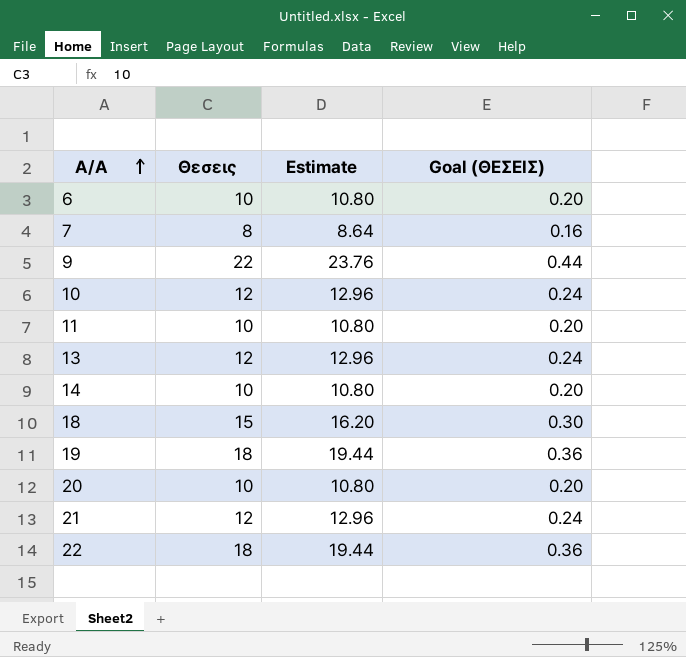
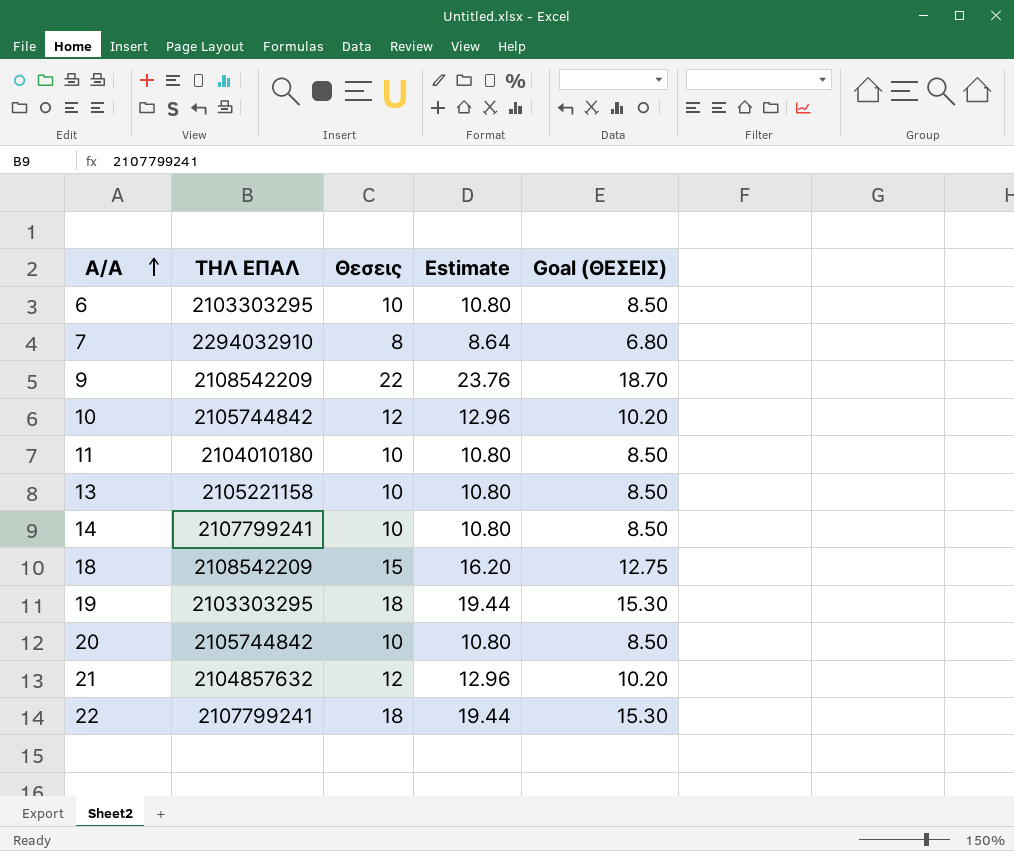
column ΤΗΛ ΕΠΑΛ | position: none -> 2
column Goal (ΘΕΣΕΙΣ) | formula: [Θεσεις] * 0.02 -> [Θεσεις] * 0.85
13 | Θεσεις: 12 -> 10
13 | Estimate: 12.96 -> 10.80

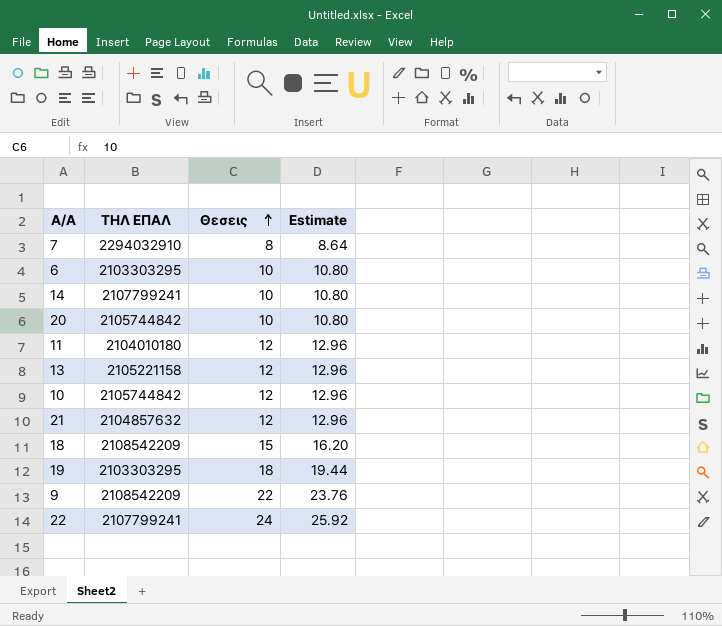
row order: Α/Α ascending -> Θεσεις ascending
column Goal (ΘΕΣΕΙΣ) | formula: [Θεσεις] * 0.85 -> none
11 | Θεσεις: 10 -> 12
11 | Estimate: 10.80 -> 12.96
13 | Θεσεις: 10 -> 12
13 | Estimate: 10.80 -> 12.96
22 | Θεσεις: 18 -> 24
22 | Estimate: 19.44 -> 25.92

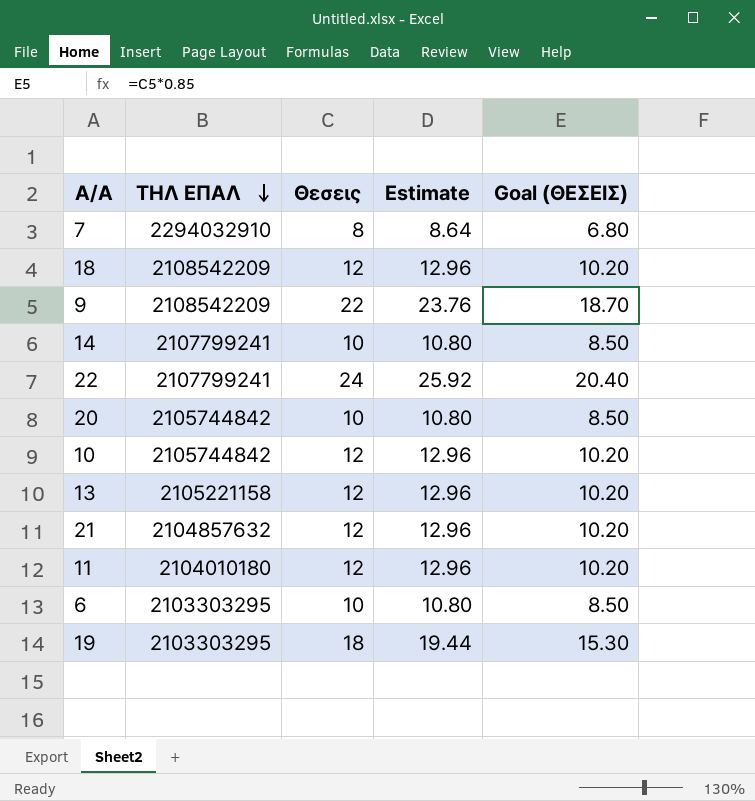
row order: Θεσεις ascending -> ΤΗΛ ΕΠΑΛ descending
column Goal (ΘΕΣΕΙΣ) | formula: none -> [Θεσεις] * 0.85
18 | Θεσεις: 15 -> 12
18 | Estimate: 16.20 -> 12.96

